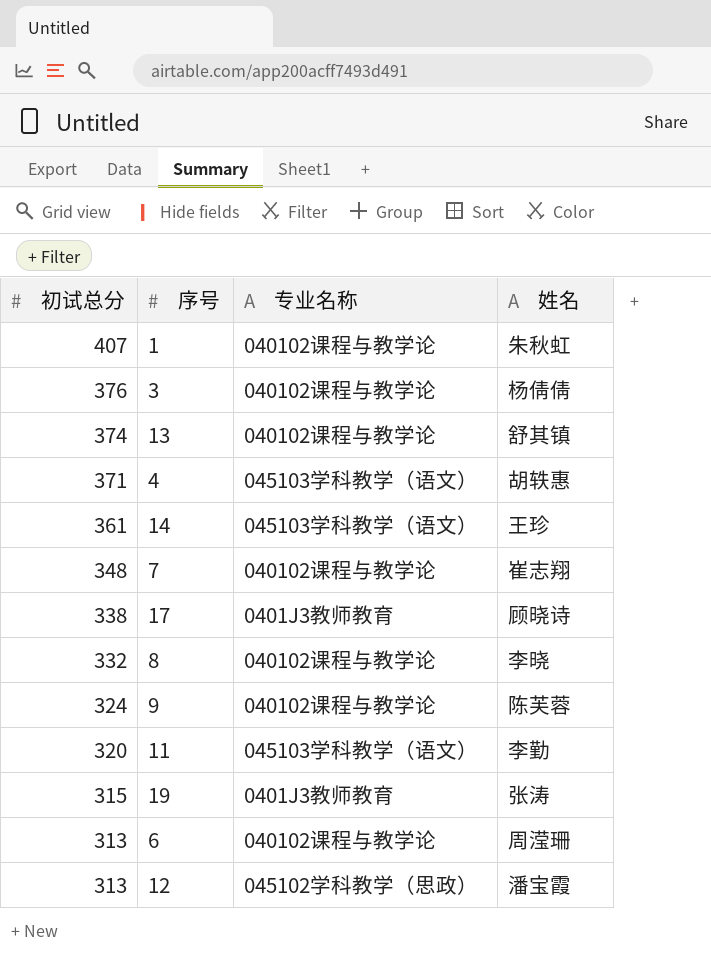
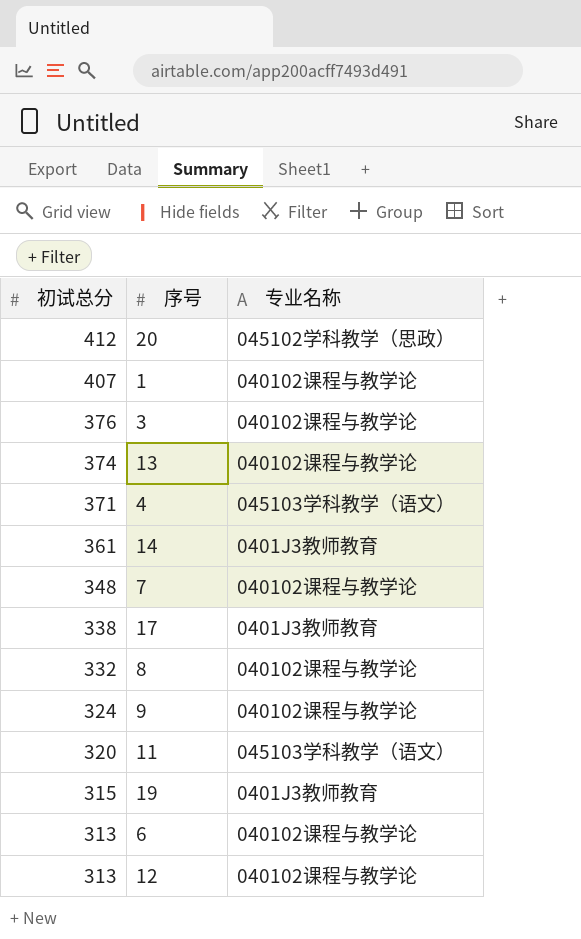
column 姓名 | position: 4 -> none
row 20: none -> 412 | 045102学科教学（思政）
14 | 专业名称: 045103学科教学（语文） -> 0401J3教师教育
12 | 专业名称: 045102学科教学（思政） -> 040102课程与教学论

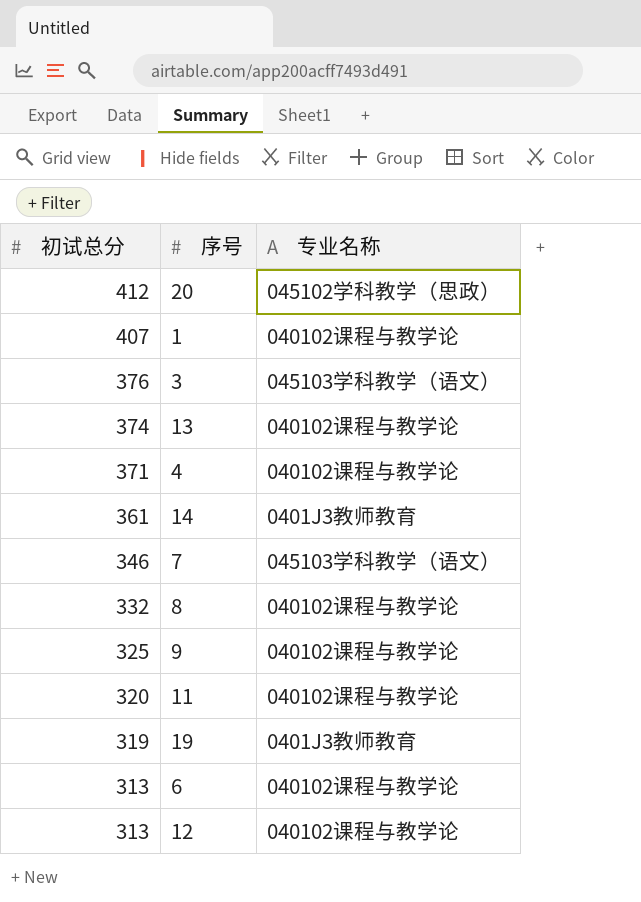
row 17: 338 | 0401J3教师教育 -> none
3 | 专业名称: 040102课程与教学论 -> 045103学科教学（语文）
4 | 专业名称: 045103学科教学（语文） -> 040102课程与教学论
7 | 初试总分: 348 -> 346
7 | 专业名称: 040102课程与教学论 -> 045103学科教学（语文）
9 | 初试总分: 324 -> 325
11 | 专业名称: 045103学科教学（语文） -> 040102课程与教学论
19 | 初试总分: 315 -> 319

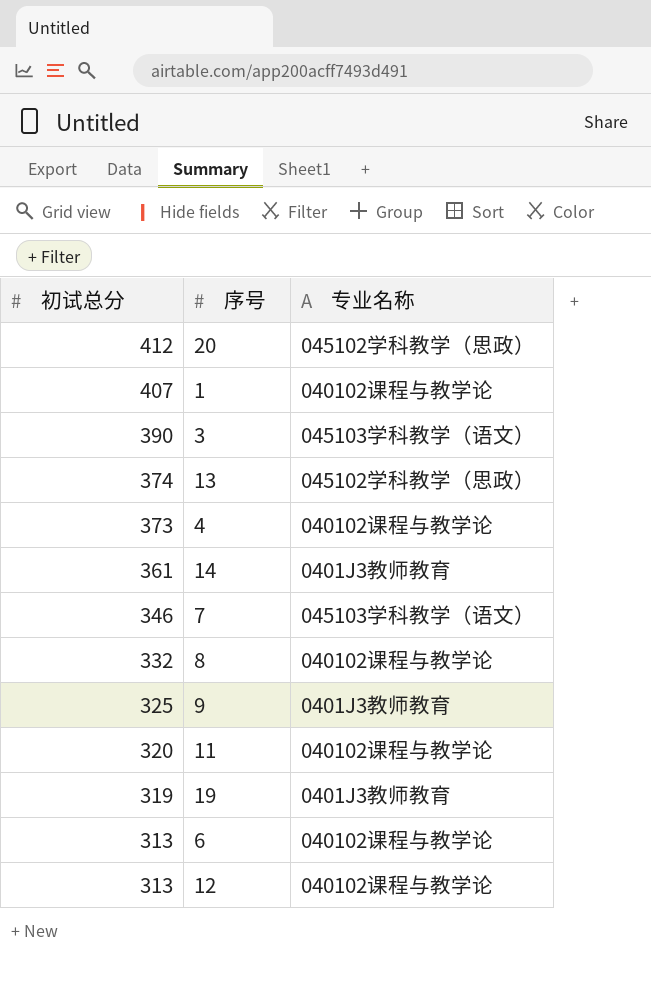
3 | 初试总分: 376 -> 390
13 | 专业名称: 040102课程与教学论 -> 045102学科教学（思政）
4 | 初试总分: 371 -> 373
9 | 专业名称: 040102课程与教学论 -> 0401J3教师教育

